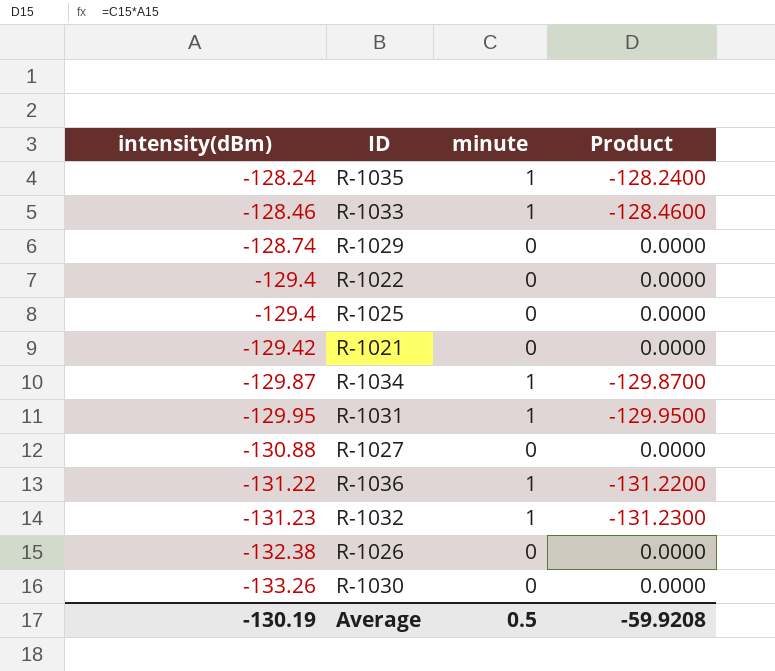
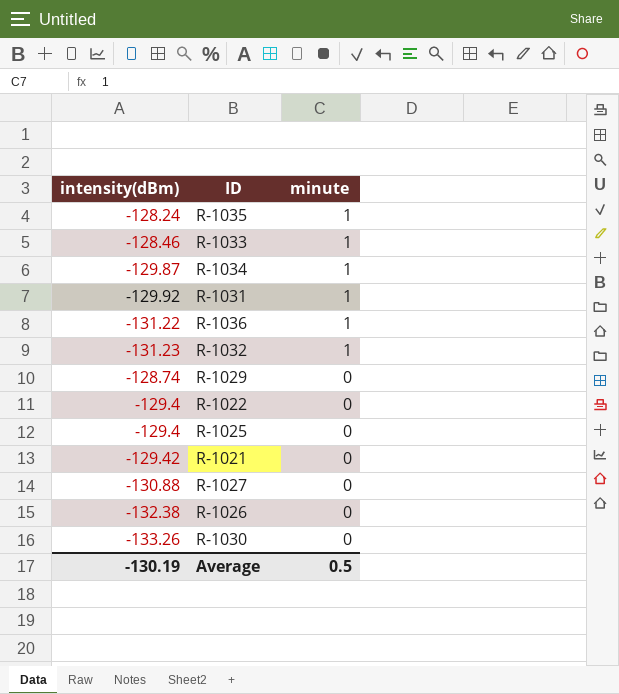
row order: intensity(dBm) descending -> minute descending
column Product | formula: [intensity(dBm)] * [minute] -> none
R-1031 | intensity(dBm): -129.95 -> -129.92

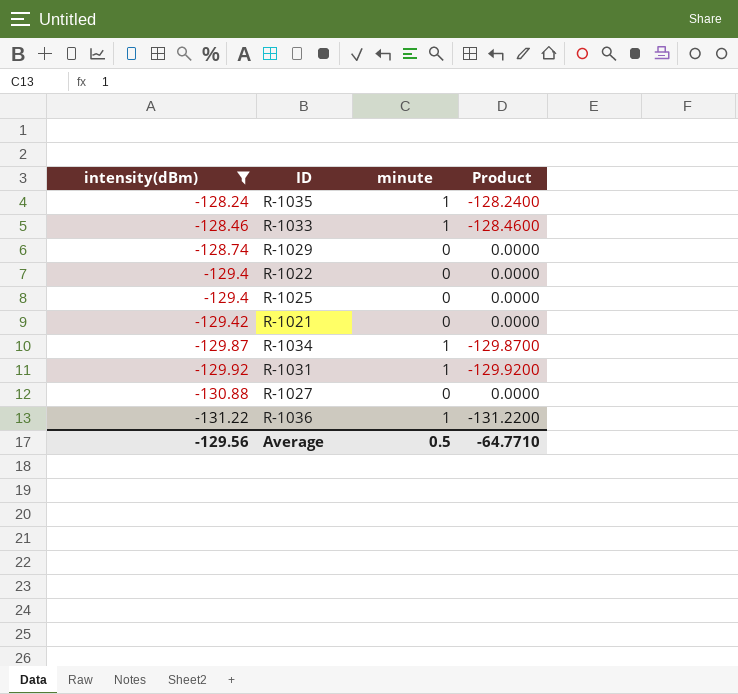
filter: none -> intensity(dBm) >= -131.22
row order: minute descending -> intensity(dBm) descending
column Product | formula: none -> [intensity(dBm)] * [minute]
Average | intensity(dBm): -130.19 -> -129.56

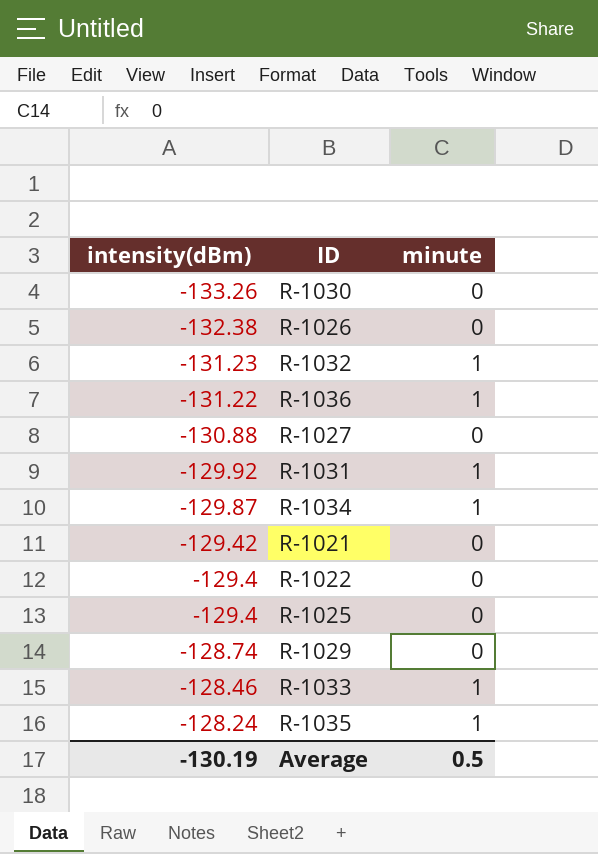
filter: intensity(dBm) >= -131.22 -> none
row order: intensity(dBm) descending -> intensity(dBm) ascending
column Product | formula: [intensity(dBm)] * [minute] -> none
Average | intensity(dBm): -129.56 -> -130.19

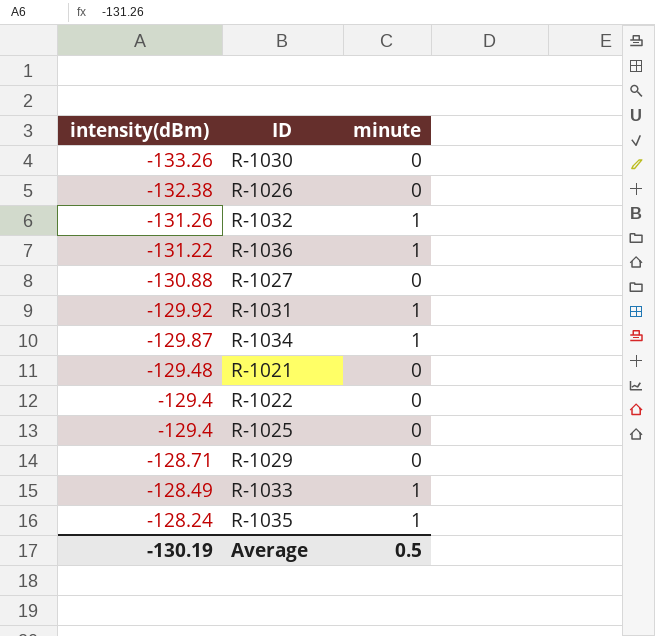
R-1032 | intensity(dBm): -131.23 -> -131.26
R-1021 | intensity(dBm): -129.42 -> -129.48
R-1029 | intensity(dBm): -128.74 -> -128.71
R-1033 | intensity(dBm): -128.46 -> -128.49

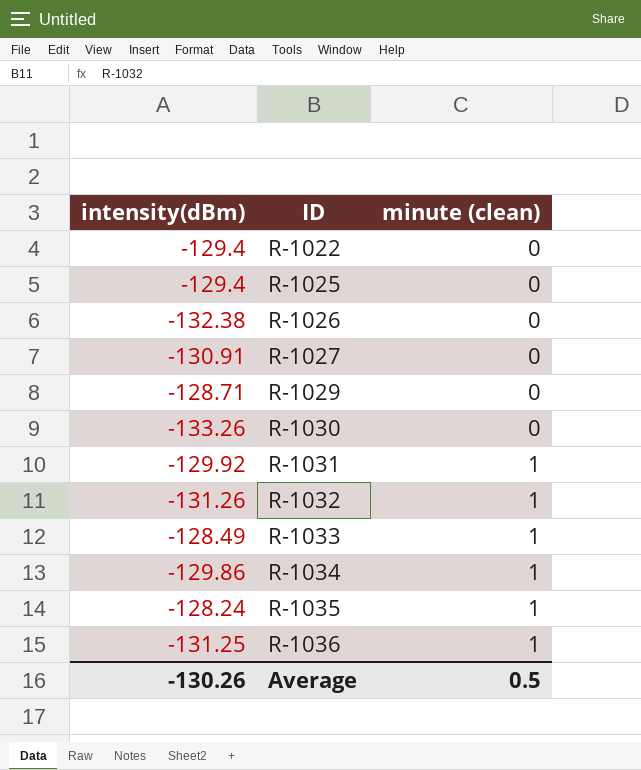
row order: intensity(dBm) ascending -> ID ascending
column name: minute -> minute (clean)
row R-1021: -129.48 | 0 -> none
R-1027 | intensity(dBm): -130.88 -> -130.91
R-1034 | intensity(dBm): -129.87 -> -129.86
R-1036 | intensity(dBm): -131.22 -> -131.25
Average | intensity(dBm): -130.19 -> -130.26

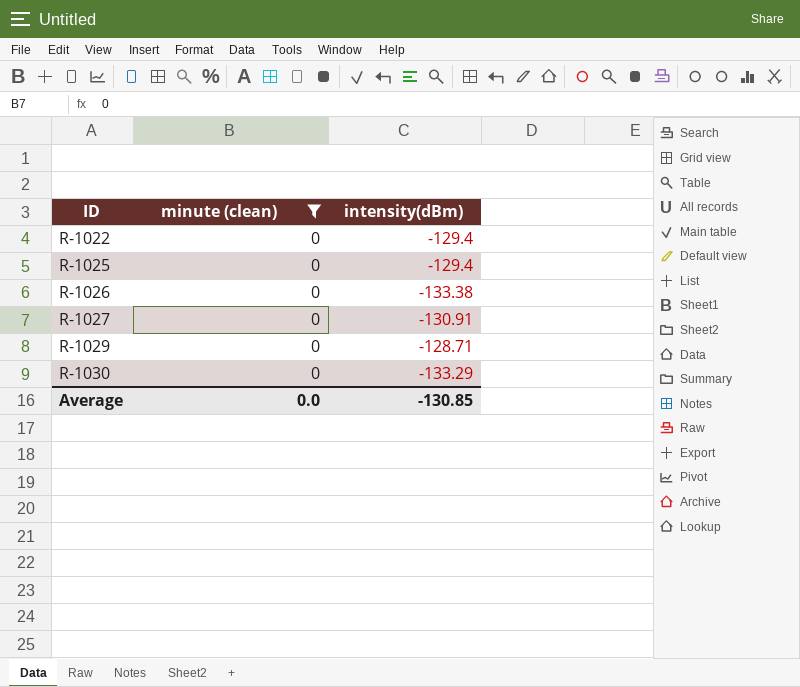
filter: none -> minute (clean) = 0
column intensity(dBm) | position: 1 -> 3
R-1026 | intensity(dBm): -132.38 -> -133.38
R-1030 | intensity(dBm): -133.26 -> -133.29
Average | minute (clean): 0.5 -> 0.0
Average | intensity(dBm): -130.26 -> -130.85

